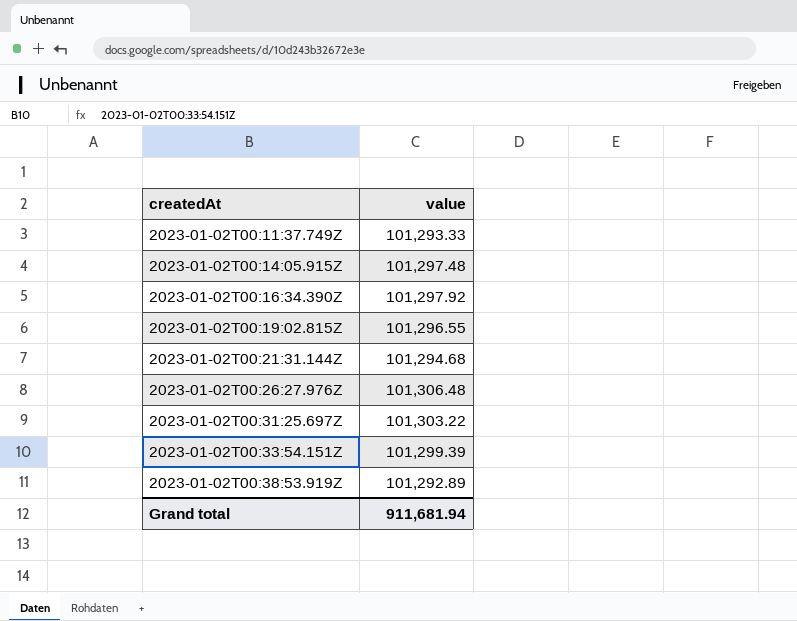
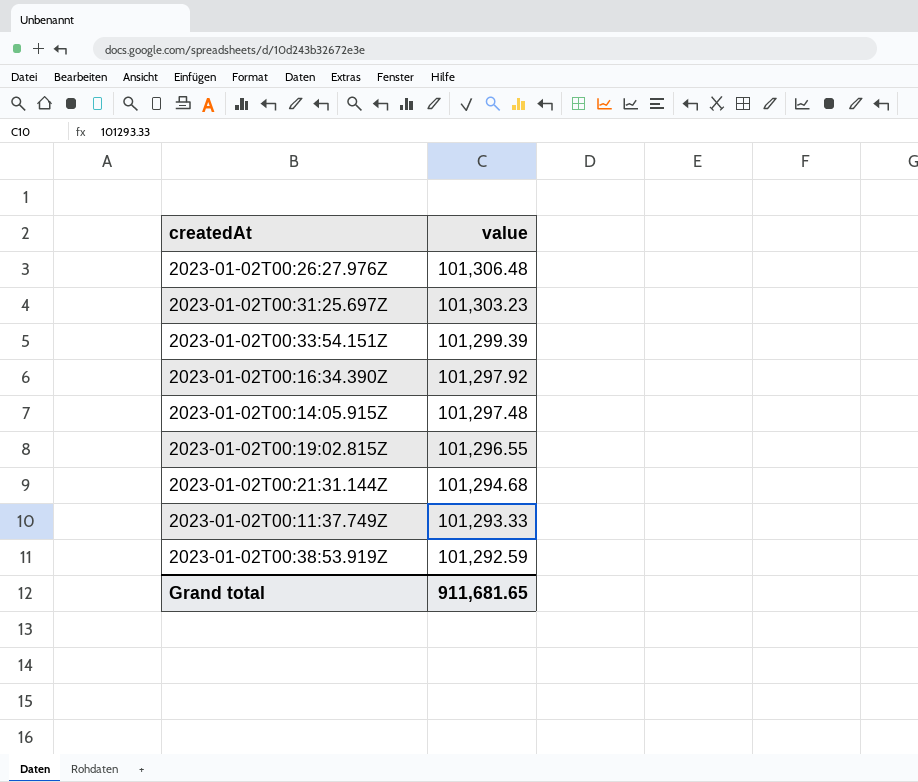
row order: createdAt ascending -> value descending
2023-01-02T00:31:25.697Z | value: 101,303.22 -> 101,303.23
2023-01-02T00:38:53.919Z | value: 101,292.89 -> 101,292.59
Grand total | value: 911,681.94 -> 911,681.65

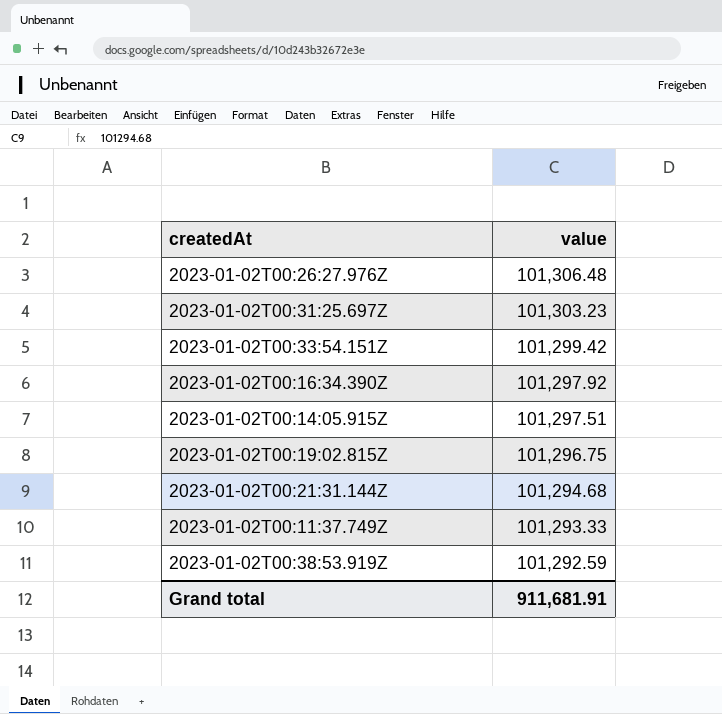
2023-01-02T00:33:54.151Z | value: 101,299.39 -> 101,299.42
2023-01-02T00:14:05.915Z | value: 101,297.48 -> 101,297.51
2023-01-02T00:19:02.815Z | value: 101,296.55 -> 101,296.75
Grand total | value: 911,681.65 -> 911,681.91

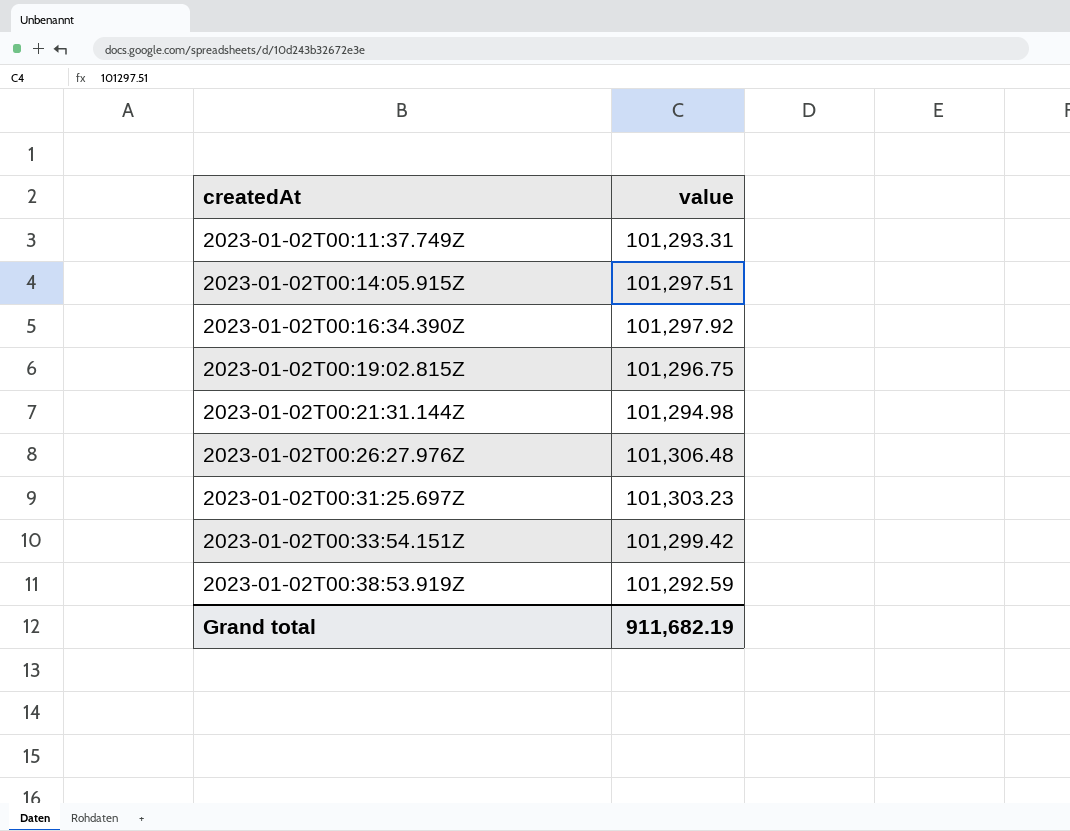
row order: value descending -> createdAt ascending
2023-01-02T00:11:37.749Z | value: 101,293.33 -> 101,293.31
2023-01-02T00:21:31.144Z | value: 101,294.68 -> 101,294.98
Grand total | value: 911,681.91 -> 911,682.19

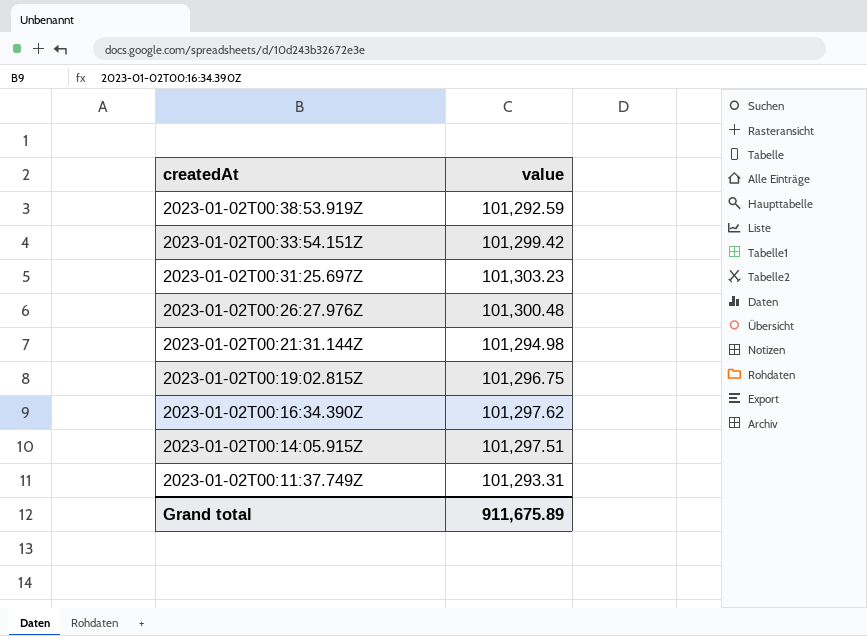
row order: createdAt ascending -> createdAt descending
2023-01-02T00:26:27.976Z | value: 101,306.48 -> 101,300.48
2023-01-02T00:16:34.390Z | value: 101,297.92 -> 101,297.62
Grand total | value: 911,682.19 -> 911,675.89

